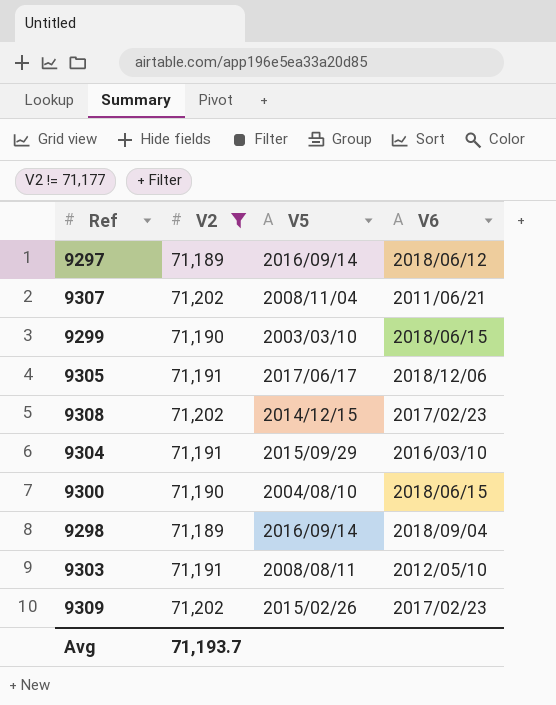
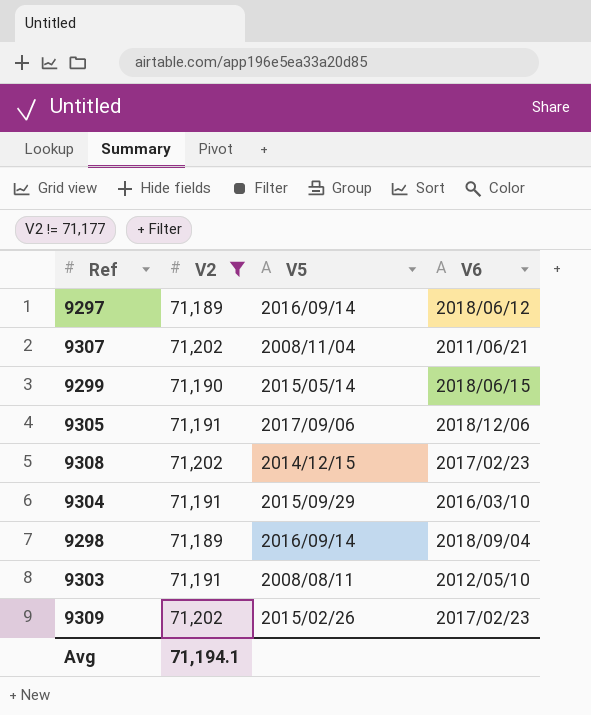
row 9300: 71,190 | 2004/08/10 | 2018/06/15 -> none
9299 | V5: 2003/03/10 -> 2015/05/14
9305 | V5: 2017/06/17 -> 2017/09/06
Avg | V2: 71,193.7 -> 71,194.1

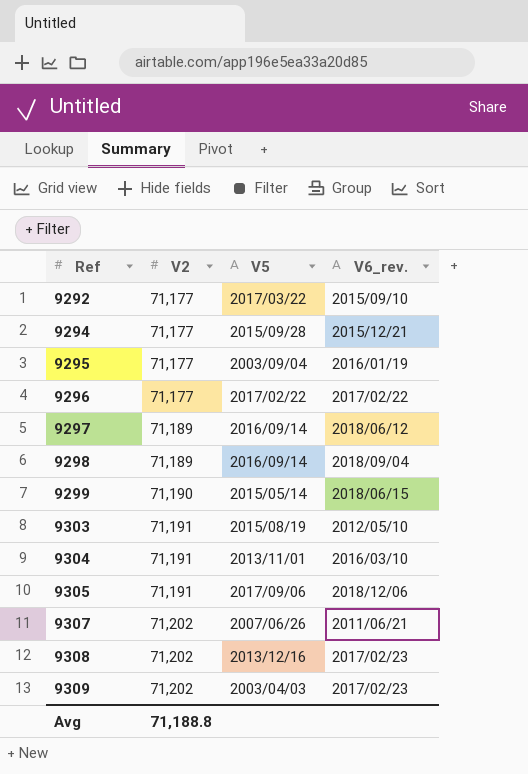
filter: V2 != 71,177 -> none
row order: none -> Ref ascending
column name: V6 -> V6_rev.
9303 | V5: 2008/08/11 -> 2015/08/19
9304 | V5: 2015/09/29 -> 2013/11/01
9307 | V5: 2008/11/04 -> 2007/06/26
9308 | V5: 2014/12/15 -> 2013/12/16
9309 | V5: 2015/02/26 -> 2003/04/03
Avg | V2: 71,194.1 -> 71,188.8

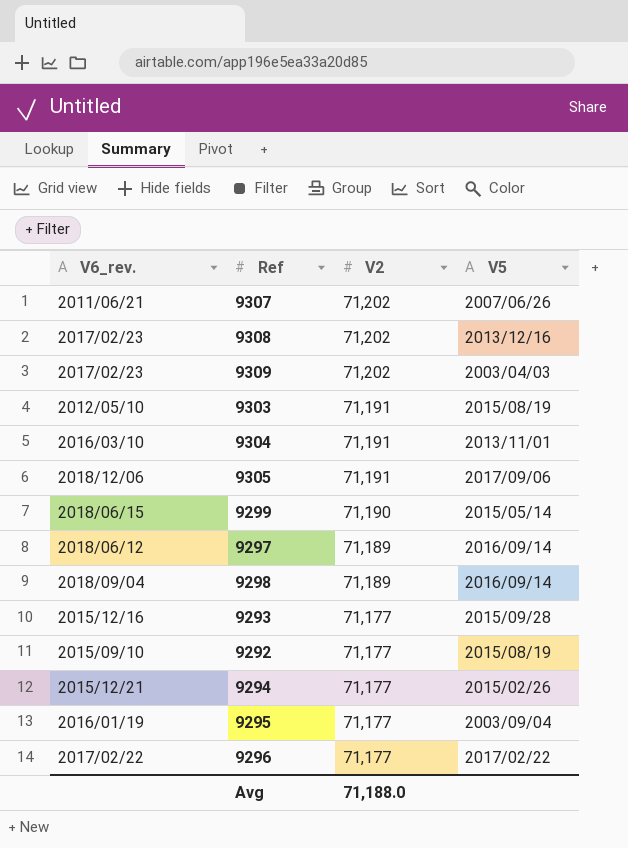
row order: Ref ascending -> V2 descending
column V6_rev. | position: 4 -> 1
row 9293: none -> 2015/12/16 | 71,177 | 2015/09/28
9292 | V5: 2017/03/22 -> 2015/08/19
9294 | V5: 2015/09/28 -> 2015/02/26
Avg | V2: 71,188.8 -> 71,188.0

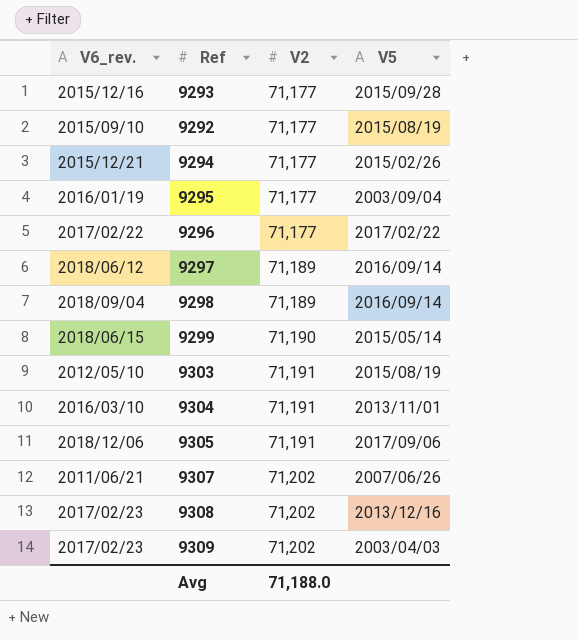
row order: V2 descending -> V2 ascending

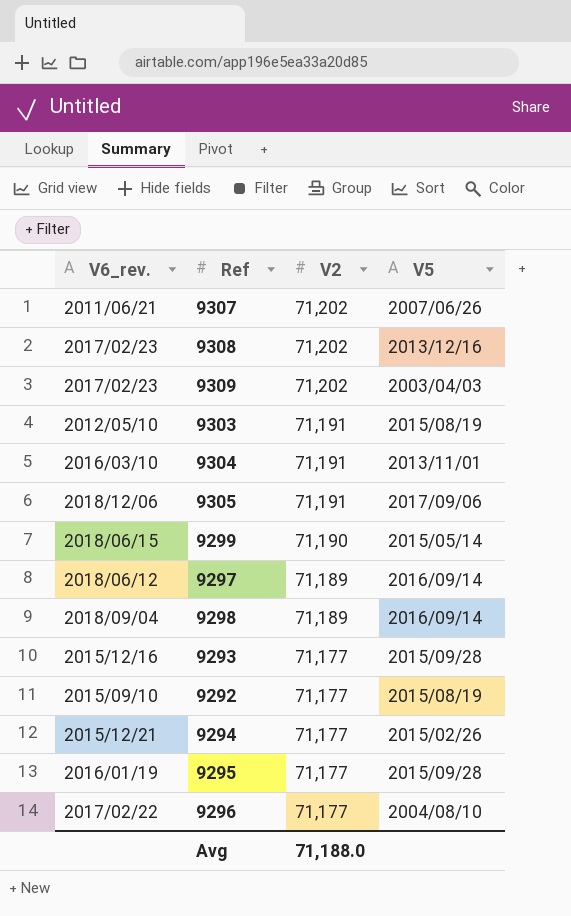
row order: V2 ascending -> V2 descending
9295 | V5: 2003/09/04 -> 2015/09/28
9296 | V5: 2017/02/22 -> 2004/08/10

